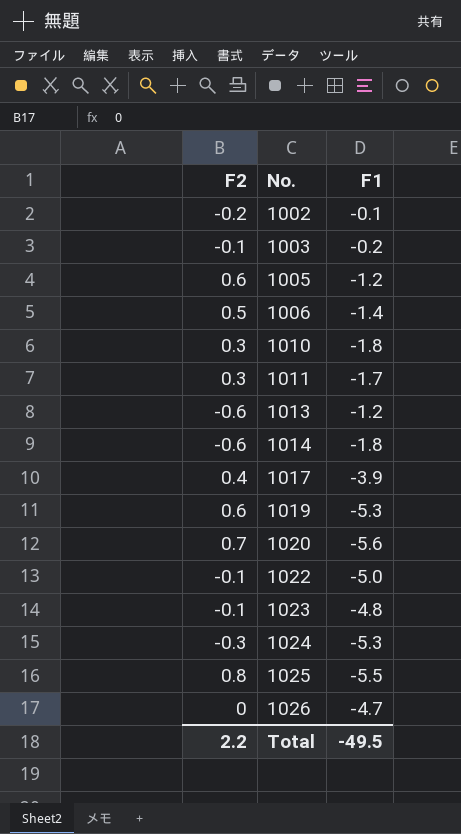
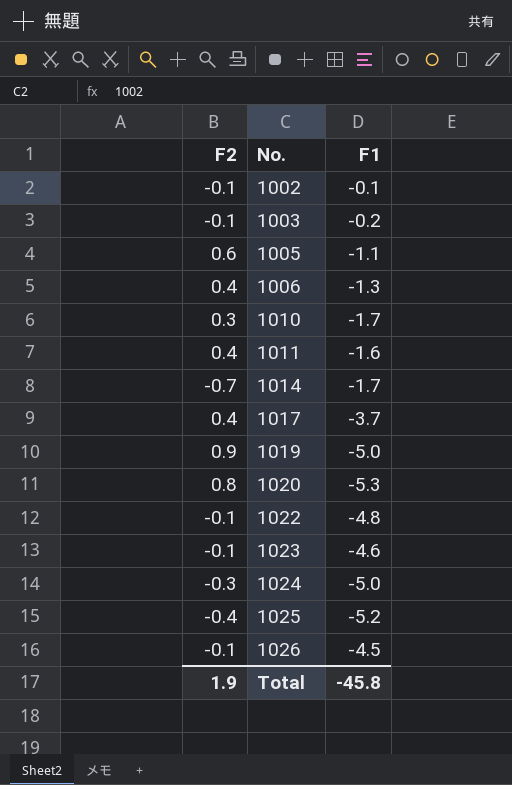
row 1013: -0.6 | -1.2 -> none
1002 | F2: -0.2 -> -0.1
1005 | F1: -1.2 -> -1.1
1006 | F2: 0.5 -> 0.4
1006 | F1: -1.4 -> -1.3
1010 | F1: -1.8 -> -1.7
1011 | F2: 0.3 -> 0.4
1011 | F1: -1.7 -> -1.6
1014 | F2: -0.6 -> -0.7
1014 | F1: -1.8 -> -1.7
1017 | F1: -3.9 -> -3.7
1019 | F2: 0.6 -> 0.9
1019 | F1: -5.3 -> -5.0
1020 | F2: 0.7 -> 0.8
1020 | F1: -5.6 -> -5.3
1022 | F1: -5.0 -> -4.8
1023 | F1: -4.8 -> -4.6
1024 | F1: -5.3 -> -5.0
1025 | F2: 0.8 -> -0.4
1025 | F1: -5.5 -> -5.2
1026 | F2: 0 -> -0.1
1026 | F1: -4.7 -> -4.5
Total | F2: 2.2 -> 1.9
Total | F1: -49.5 -> -45.8

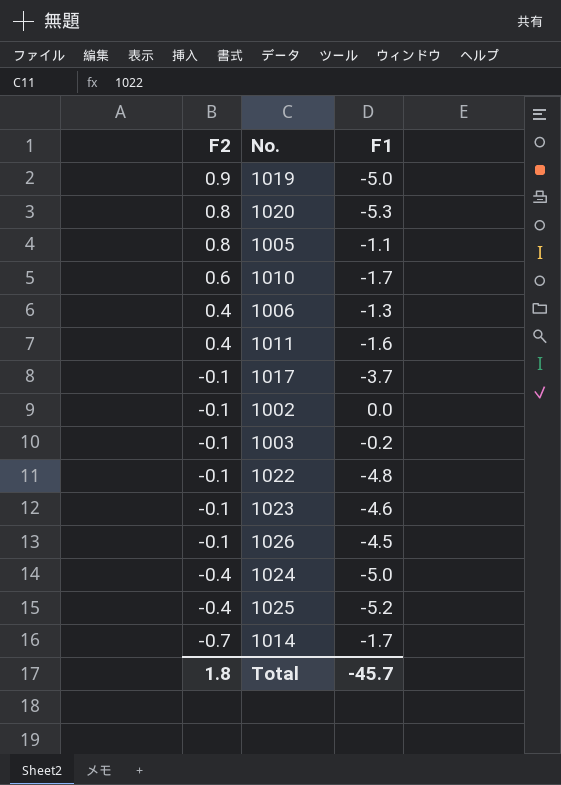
row order: No. ascending -> F2 descending
1005 | F2: 0.6 -> 0.8
1010 | F2: 0.3 -> 0.6
1017 | F2: 0.4 -> -0.1
1002 | F1: -0.1 -> 0.0
1024 | F2: -0.3 -> -0.4
Total | F2: 1.9 -> 1.8
Total | F1: -45.8 -> -45.7

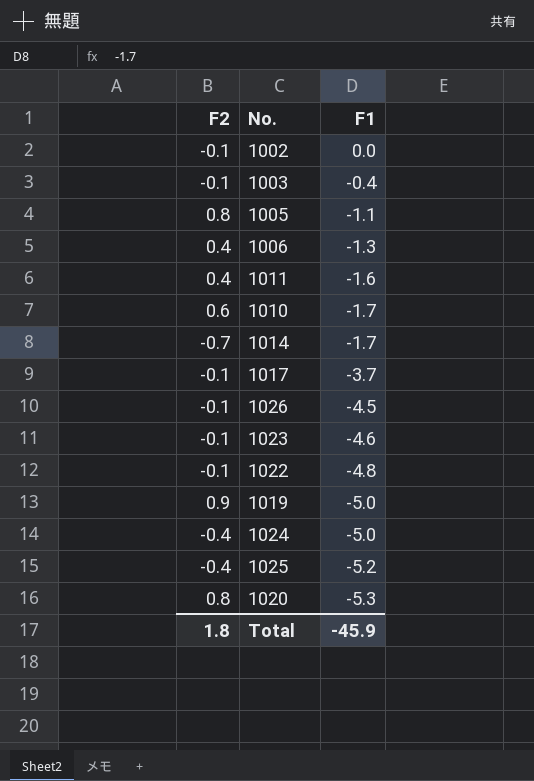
row order: F2 descending -> F1 descending
1003 | F1: -0.2 -> -0.4
Total | F1: -45.7 -> -45.9

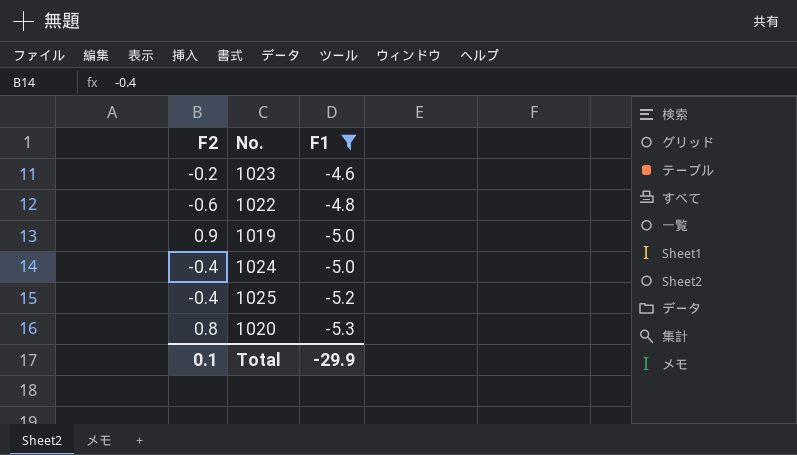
filter: none -> F1 <= -4.6
1023 | F2: -0.1 -> -0.2
1022 | F2: -0.1 -> -0.6
Total | F2: 1.8 -> 0.1
Total | F1: -45.9 -> -29.9

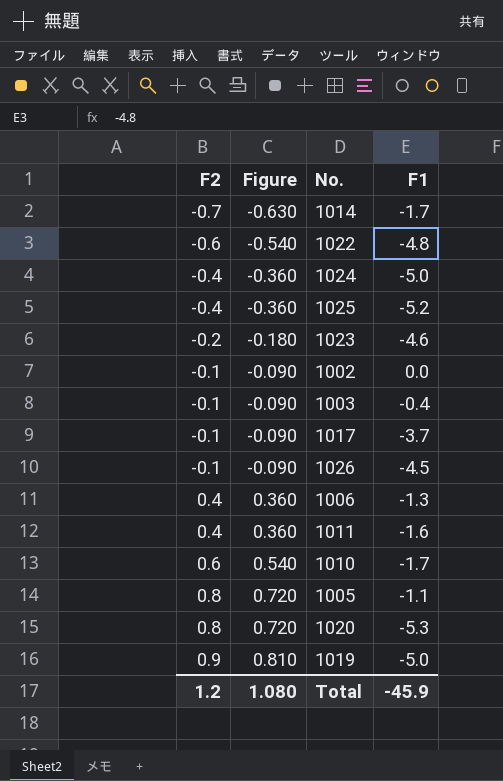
filter: F1 <= -4.6 -> none
row order: F1 descending -> F2 ascending
column Figure | formula: none -> [F2] * 0.9
Total | F2: 0.1 -> 1.2
Total | F1: -29.9 -> -45.9

